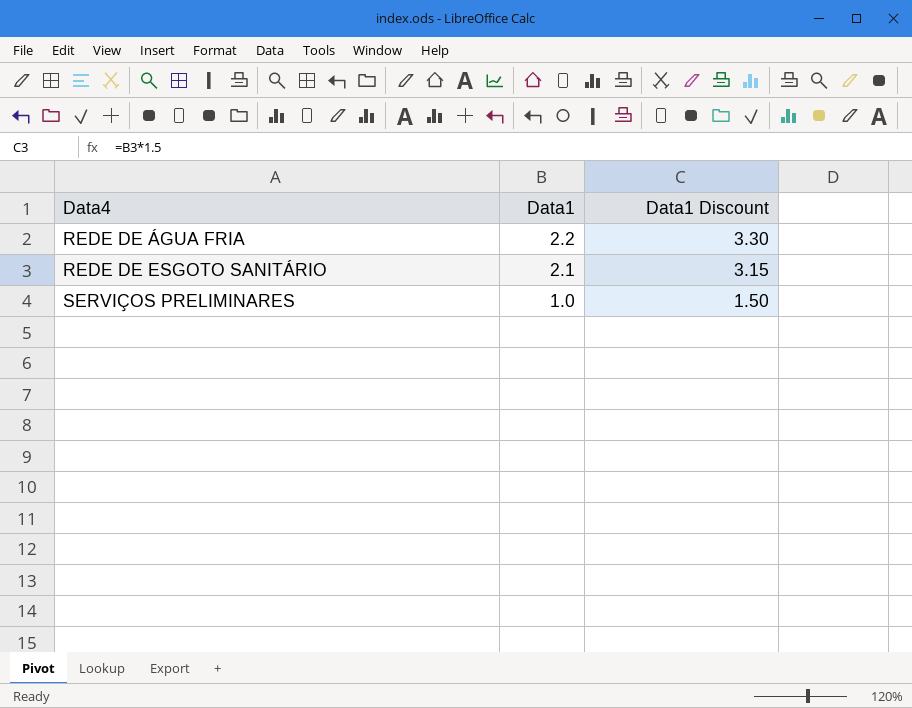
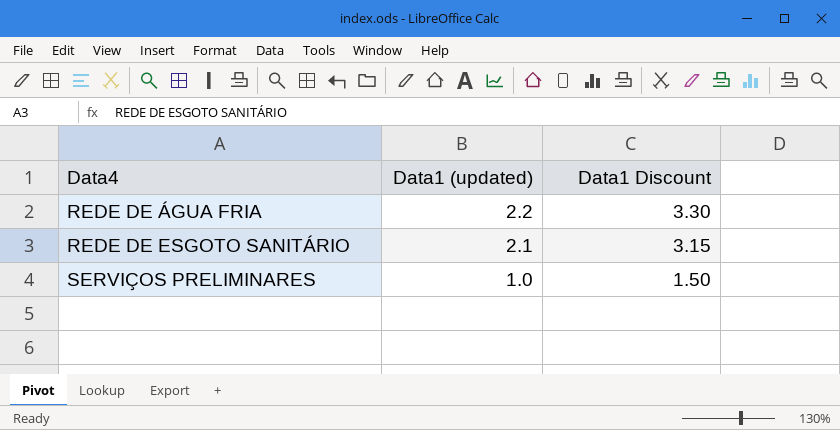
column name: Data1 -> Data1 (updated)

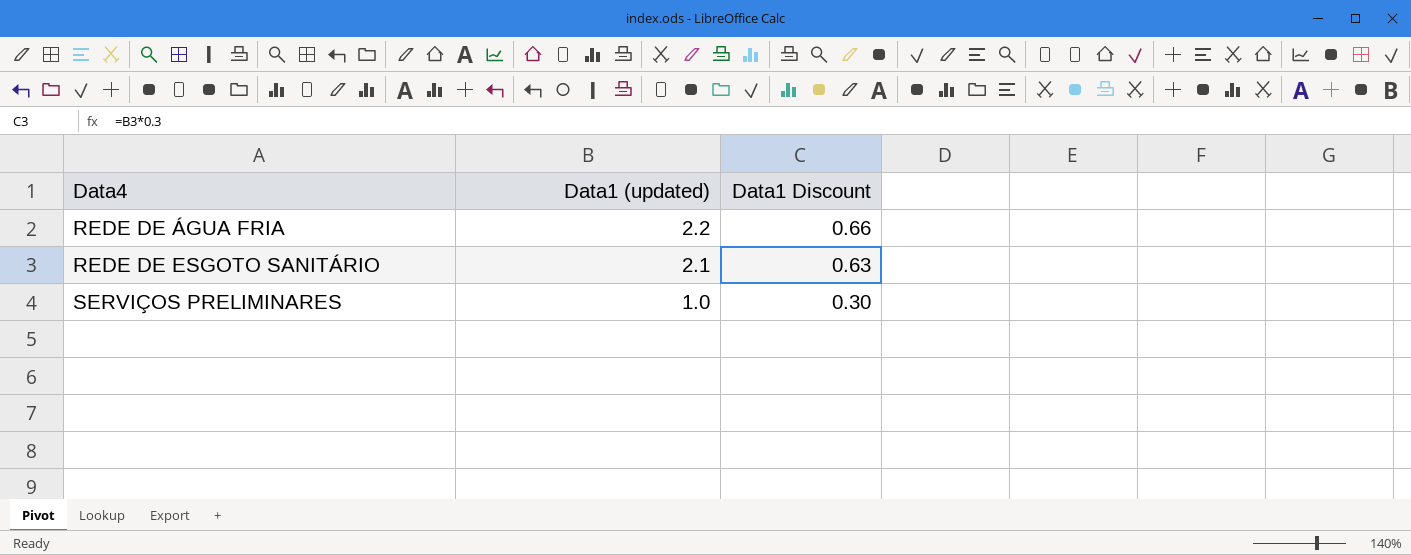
column Data1 Discount | formula: [Data1 (updated)] * 1.5 -> [Data1 (updated)] * 0.3

